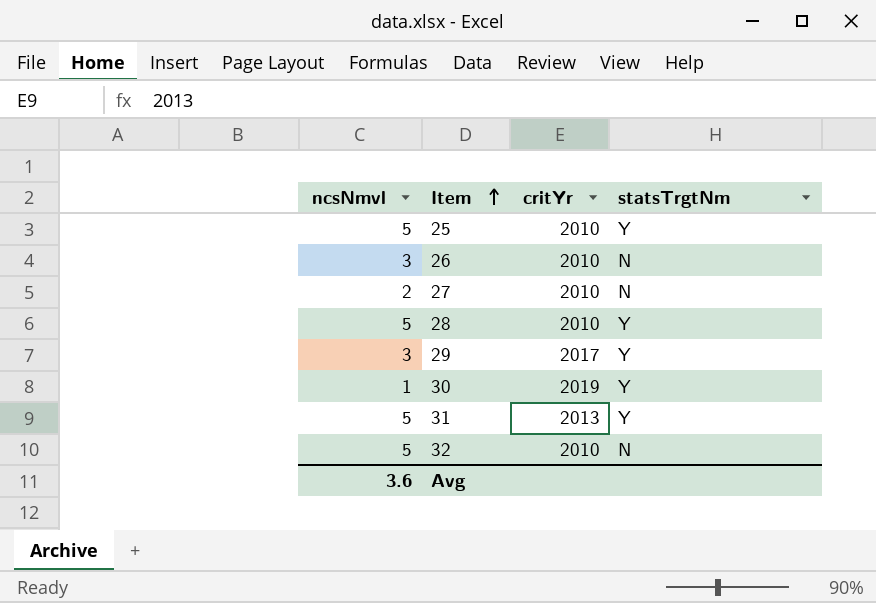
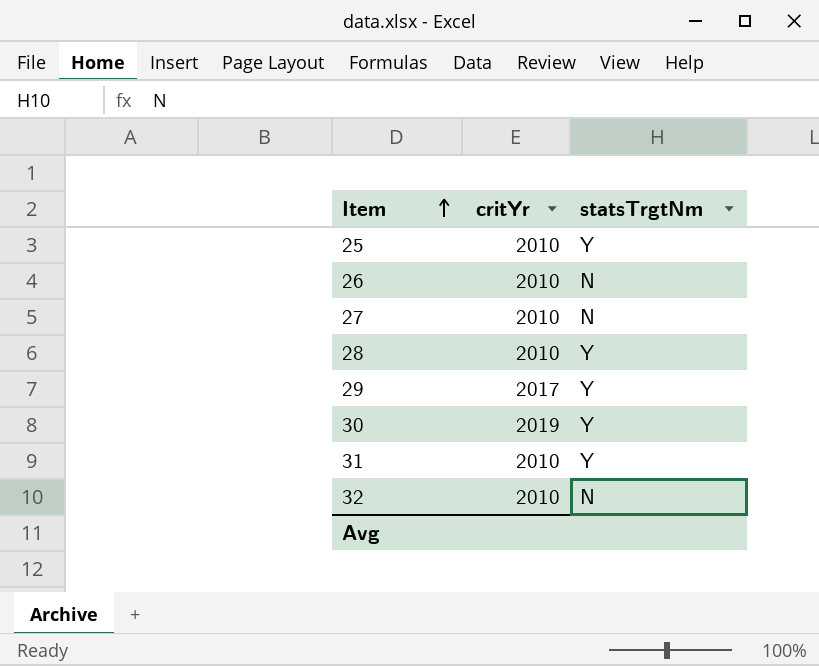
column ncsNmvl | position: 1 -> none
31 | critYr: 2013 -> 2010

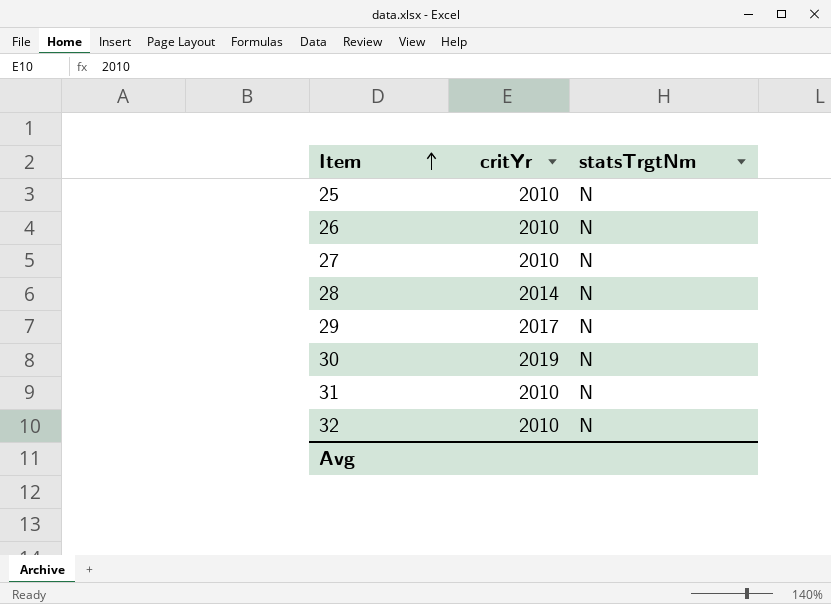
25 | statsTrgtNm: Y -> N
28 | critYr: 2010 -> 2014
28 | statsTrgtNm: Y -> N
29 | statsTrgtNm: Y -> N
30 | statsTrgtNm: Y -> N
31 | statsTrgtNm: Y -> N

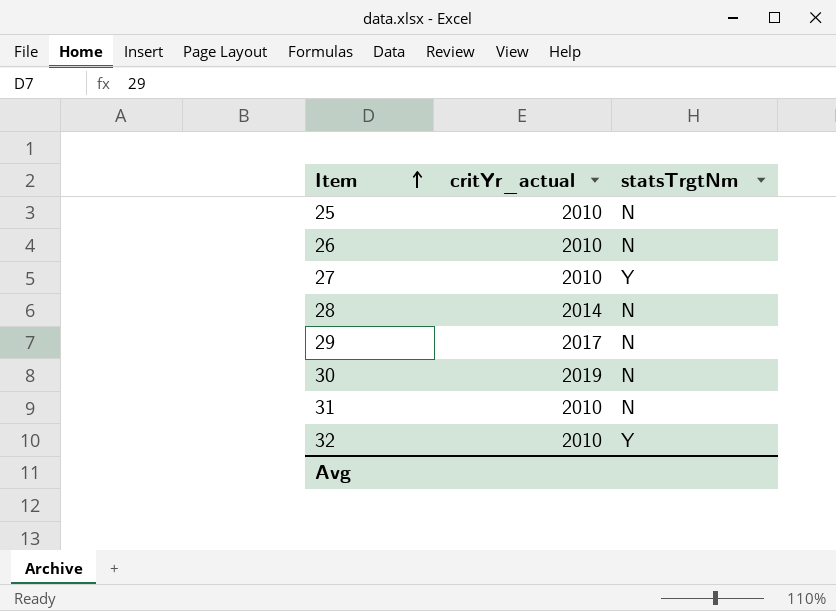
column name: critYr -> critYr_actual
27 | statsTrgtNm: N -> Y
32 | statsTrgtNm: N -> Y

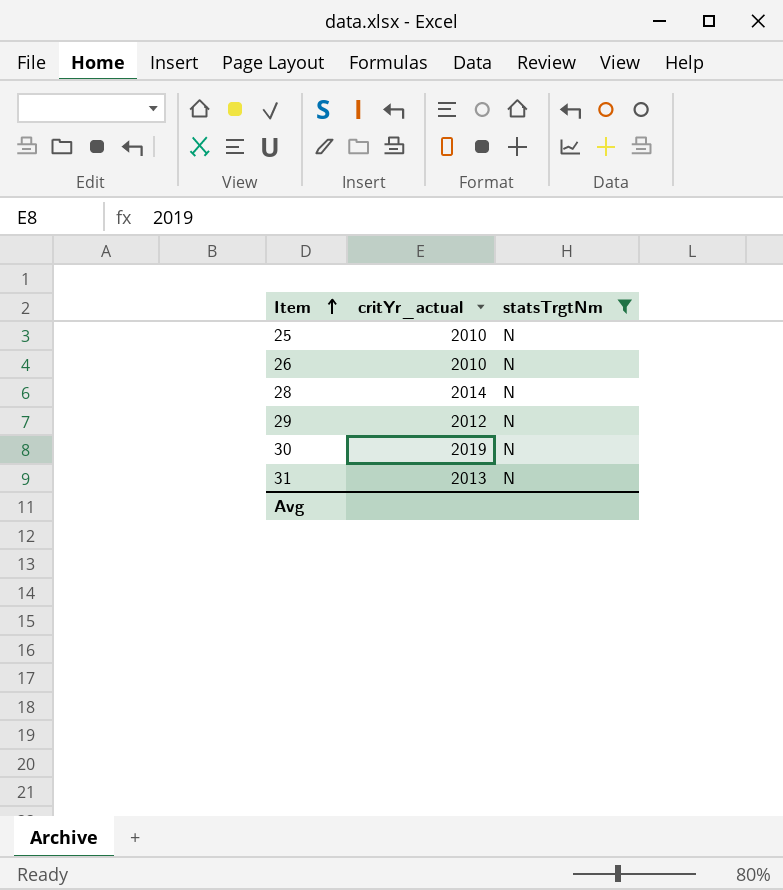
filter: none -> statsTrgtNm = N
29 | critYr_actual: 2017 -> 2012
31 | critYr_actual: 2010 -> 2013

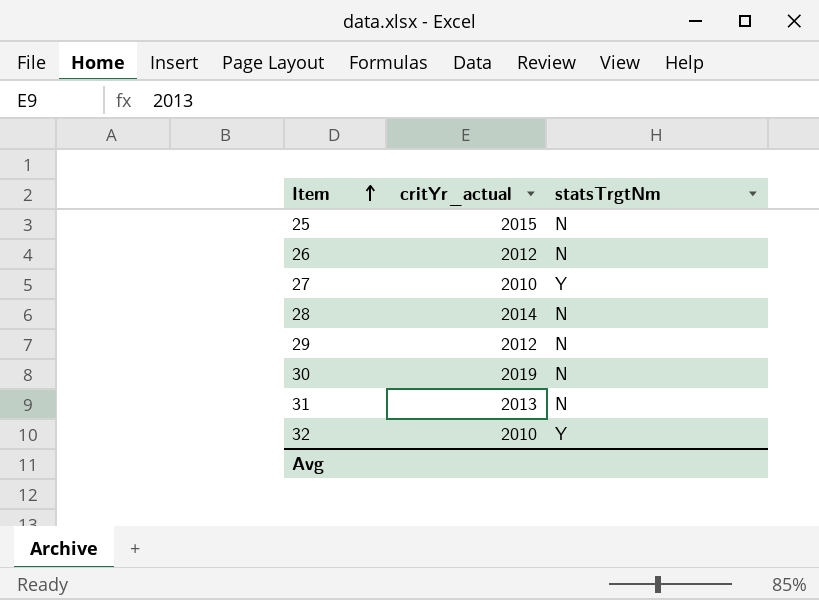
filter: statsTrgtNm = N -> none
25 | critYr_actual: 2010 -> 2015
26 | critYr_actual: 2010 -> 2012

